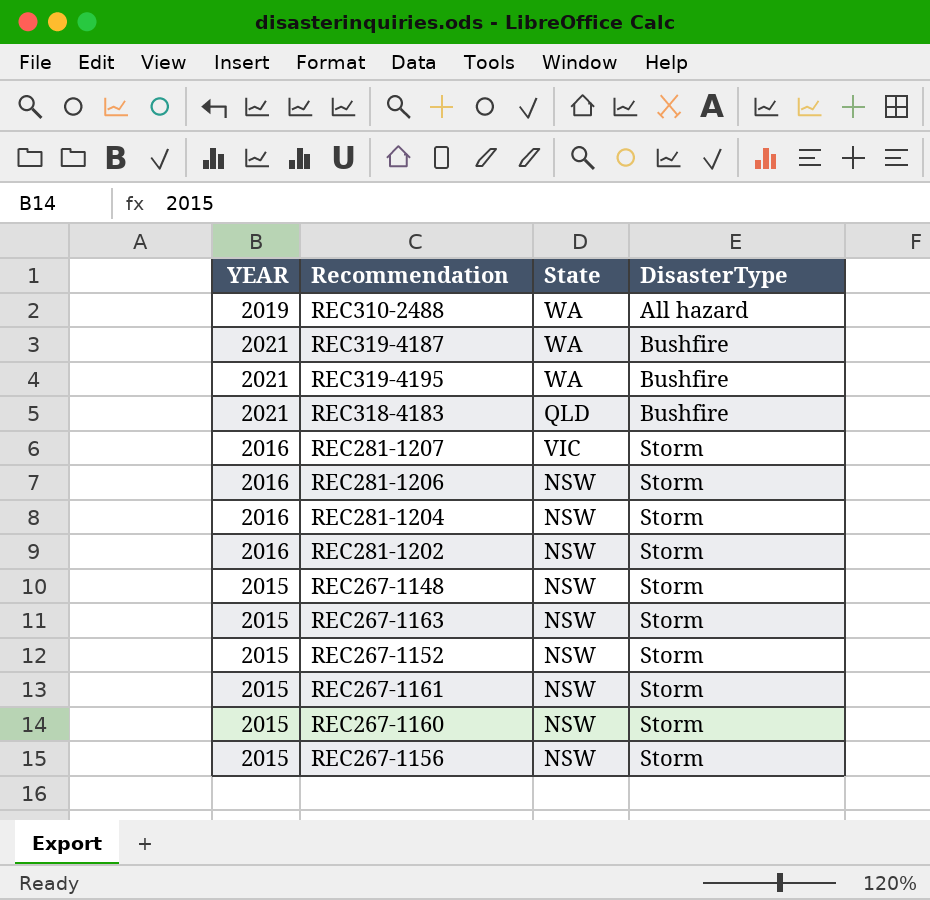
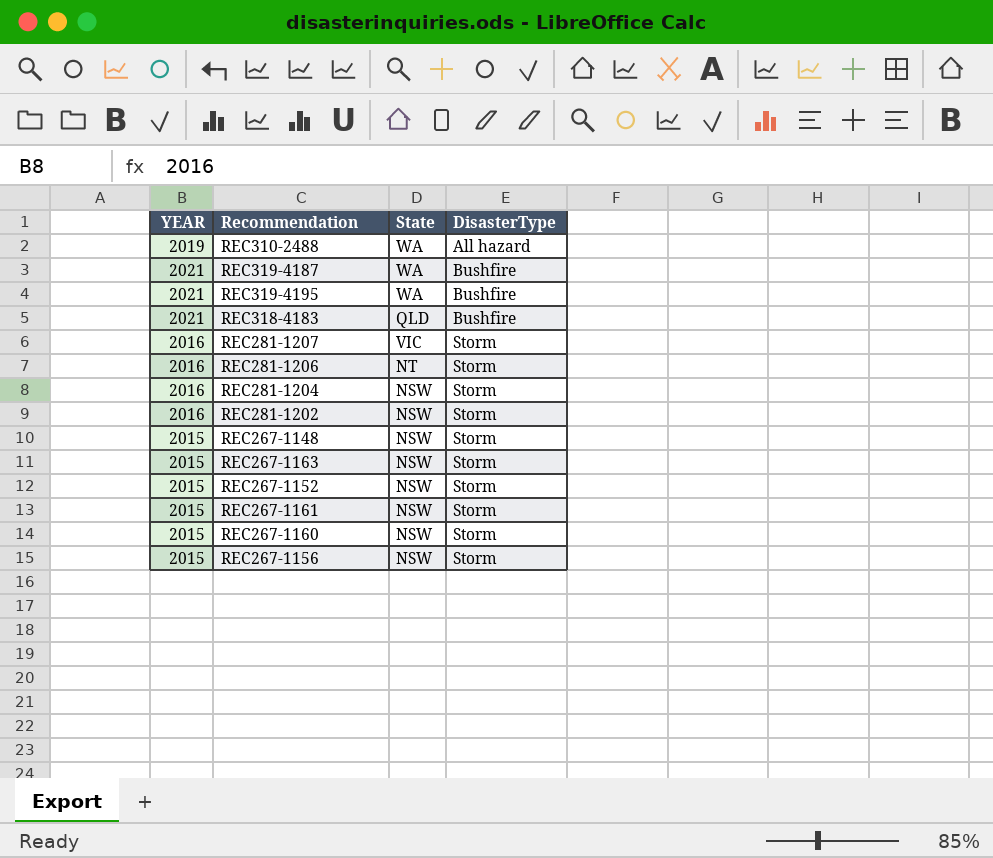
REC281-1206 | State: NSW -> NT

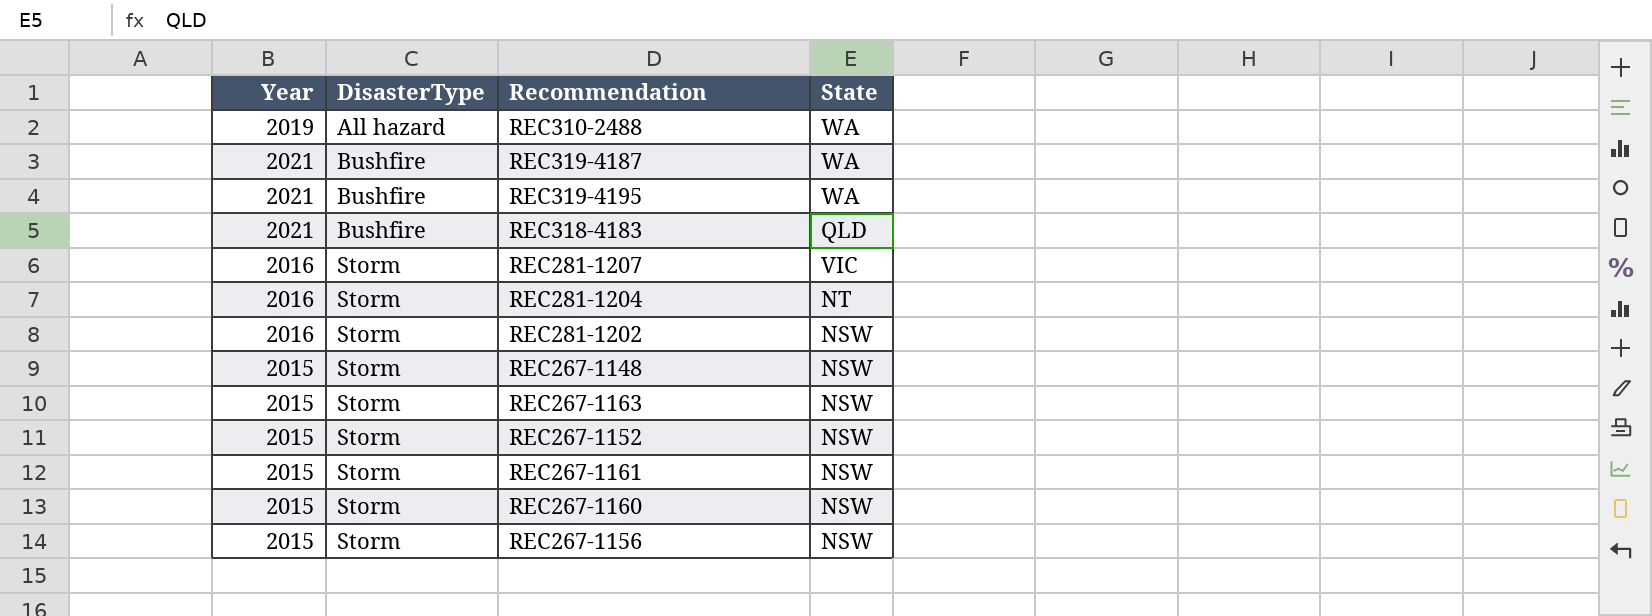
column name: YEAR -> Year
column DisasterType | position: 4 -> 2
row REC281-1206: 2016 | NT | Storm -> none
REC281-1204 | State: NSW -> NT

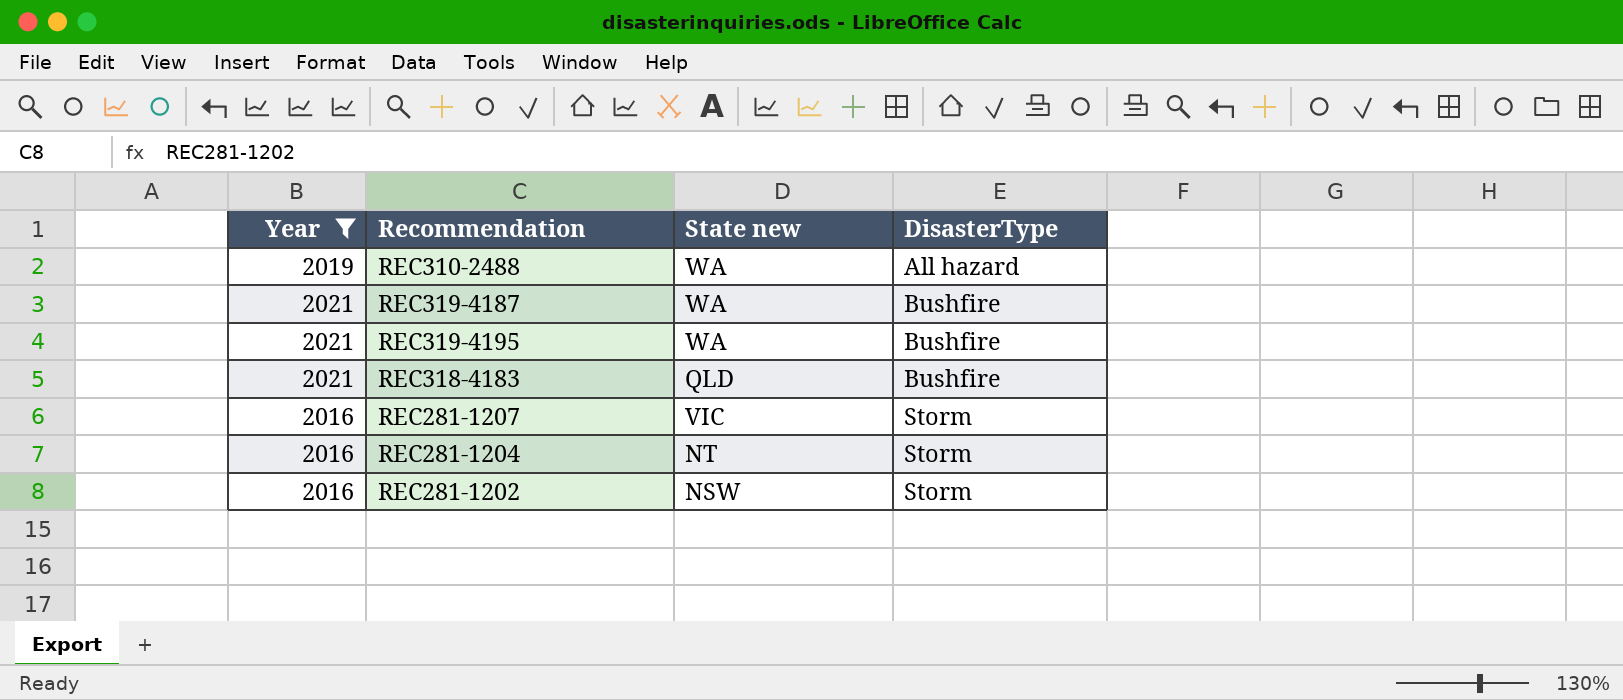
filter: none -> Year != 2015
column name: State -> State new
column DisasterType | position: 2 -> 4

